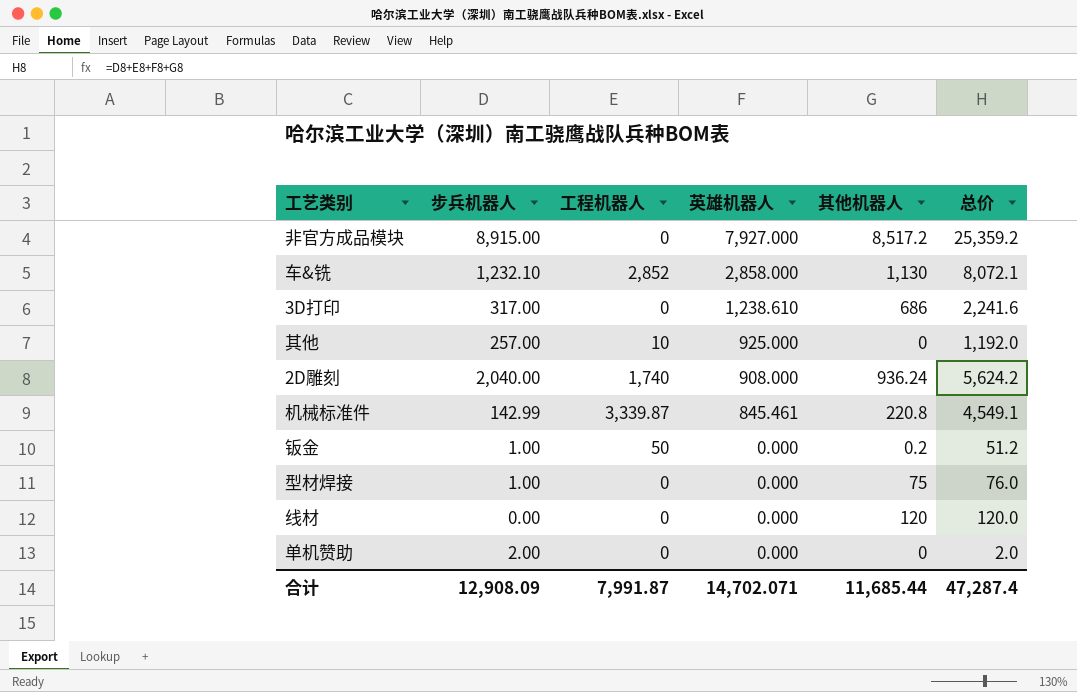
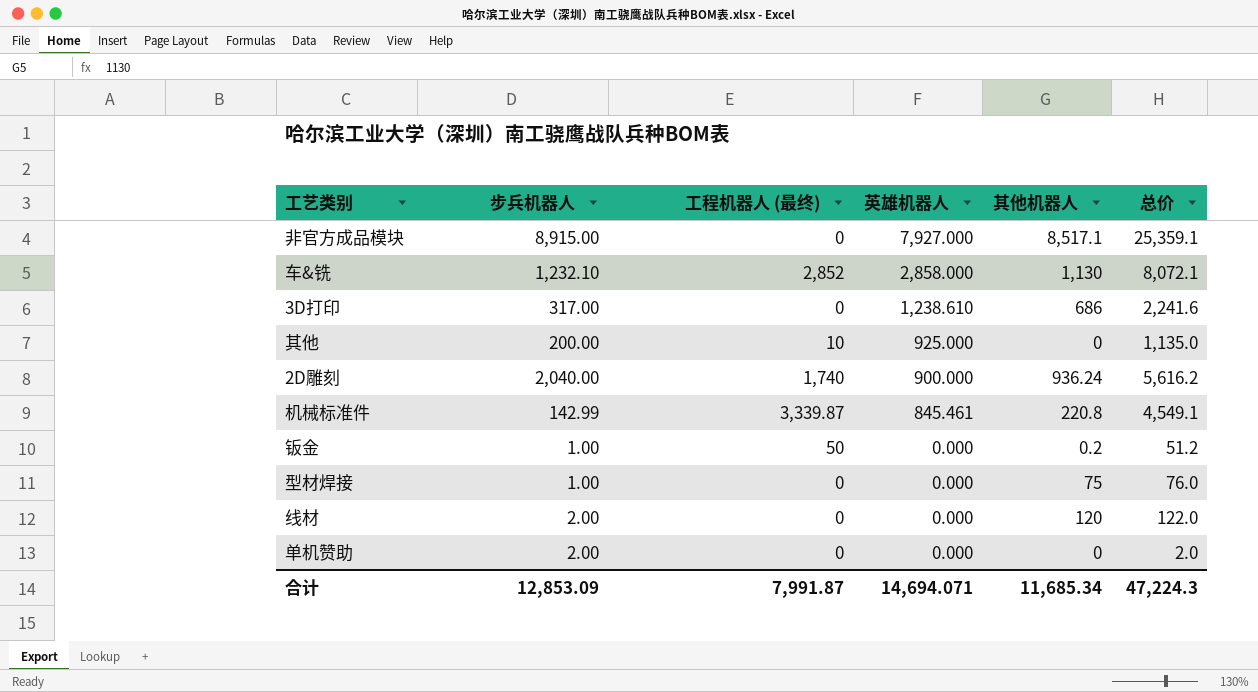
column name: 工程机器人 -> 工程机器人 (最终)
非官方成品模块 | 其他机器人: 8,517.2 -> 8,517.1
非官方成品模块 | 总价: 25,359.2 -> 25,359.1
其他 | 步兵机器人: 257.00 -> 200.00
其他 | 总价: 1,192.0 -> 1,135.0
2D雕刻 | 英雄机器人: 908.000 -> 900.000
2D雕刻 | 总价: 5,624.2 -> 5,616.2
线材 | 步兵机器人: 0.00 -> 2.00
线材 | 总价: 120.0 -> 122.0
合计 | 步兵机器人: 12,908.09 -> 12,853.09
合计 | 英雄机器人: 14,702.071 -> 14,694.071
合计 | 其他机器人: 11,685.44 -> 11,685.34
合计 | 总价: 47,287.4 -> 47,224.3

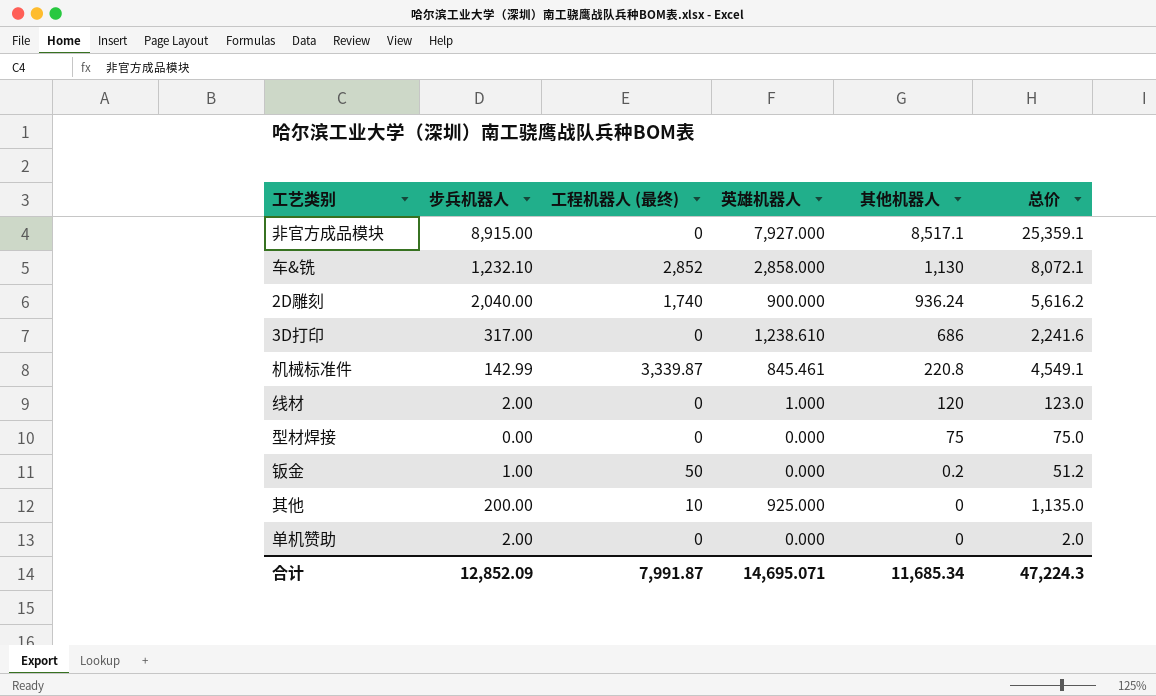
row order: 英雄机器人 descending -> 其他机器人 descending
线材 | 英雄机器人: 0.000 -> 1.000
线材 | 总价: 122.0 -> 123.0
型材焊接 | 步兵机器人: 1.00 -> 0.00
型材焊接 | 总价: 76.0 -> 75.0
合计 | 步兵机器人: 12,853.09 -> 12,852.09
合计 | 英雄机器人: 14,694.071 -> 14,695.071

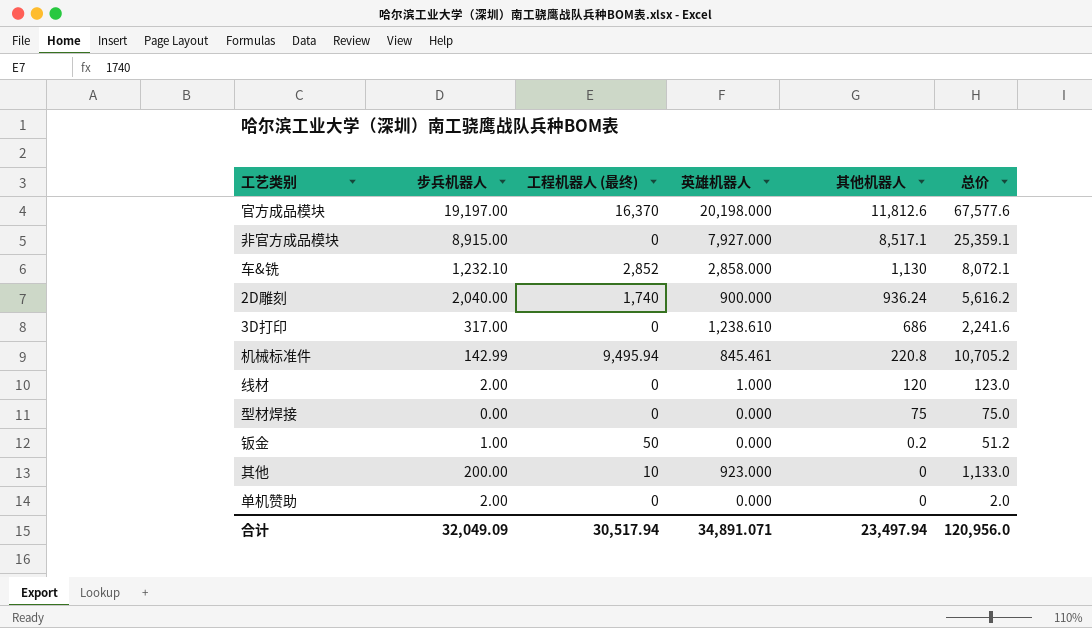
row 官方成品模块: none -> 19,197.00 | 16,370 | 20,198.000 | 11,812.6 | 67,577.6
机械标准件 | 工程机器人 (最终): 3,339.87 -> 9,495.94
机械标准件 | 总价: 4,549.1 -> 10,705.2
其他 | 英雄机器人: 925.000 -> 923.000
其他 | 总价: 1,135.0 -> 1,133.0
合计 | 步兵机器人: 12,852.09 -> 32,049.09
合计 | 工程机器人 (最终): 7,991.87 -> 30,517.94
合计 | 英雄机器人: 14,695.071 -> 34,891.071
合计 | 其他机器人: 11,685.34 -> 23,497.94
合计 | 总价: 47,224.3 -> 120,956.0

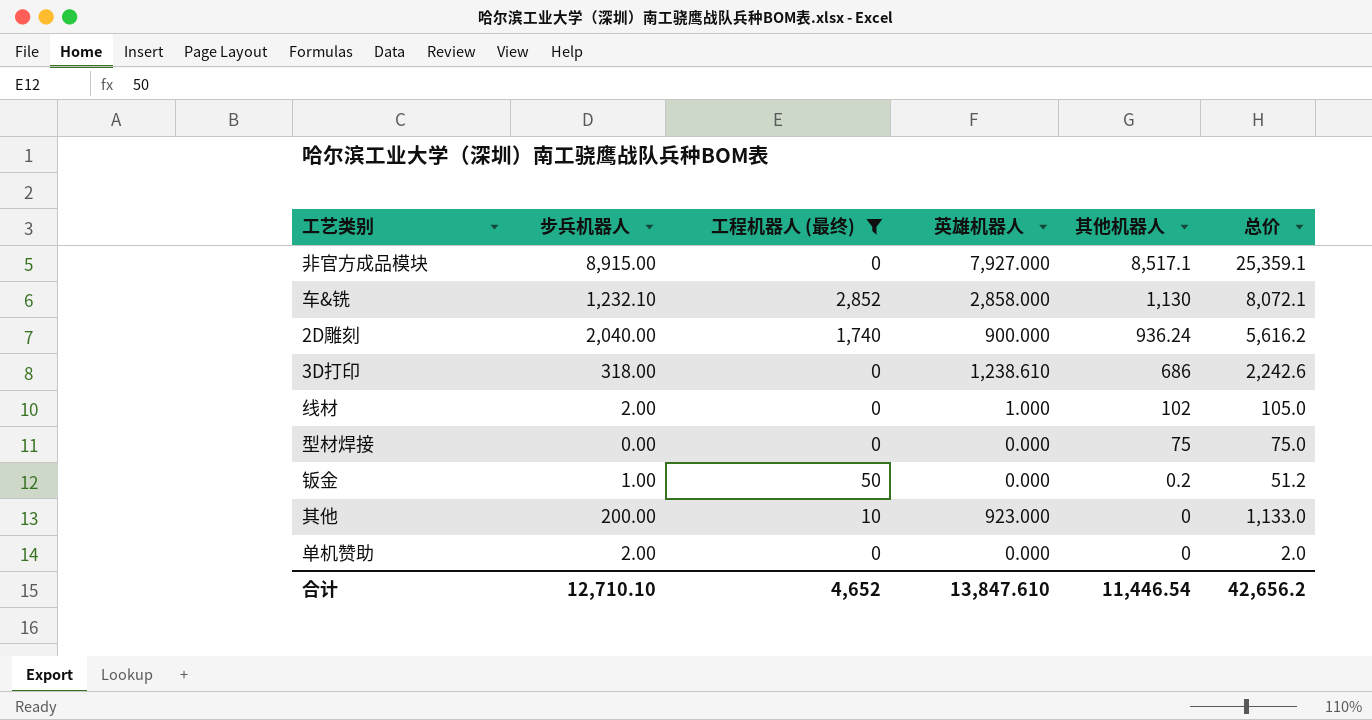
filter: none -> 工程机器人 (最终) <= 2,852
3D打印 | 步兵机器人: 317.00 -> 318.00
3D打印 | 总价: 2,241.6 -> 2,242.6
线材 | 其他机器人: 120 -> 102
线材 | 总价: 123.0 -> 105.0
合计 | 步兵机器人: 32,049.09 -> 12,710.10
合计 | 工程机器人 (最终): 30,517.94 -> 4,652
合计 | 英雄机器人: 34,891.071 -> 13,847.610
合计 | 其他机器人: 23,497.94 -> 11,446.54
合计 | 总价: 120,956.0 -> 42,656.2

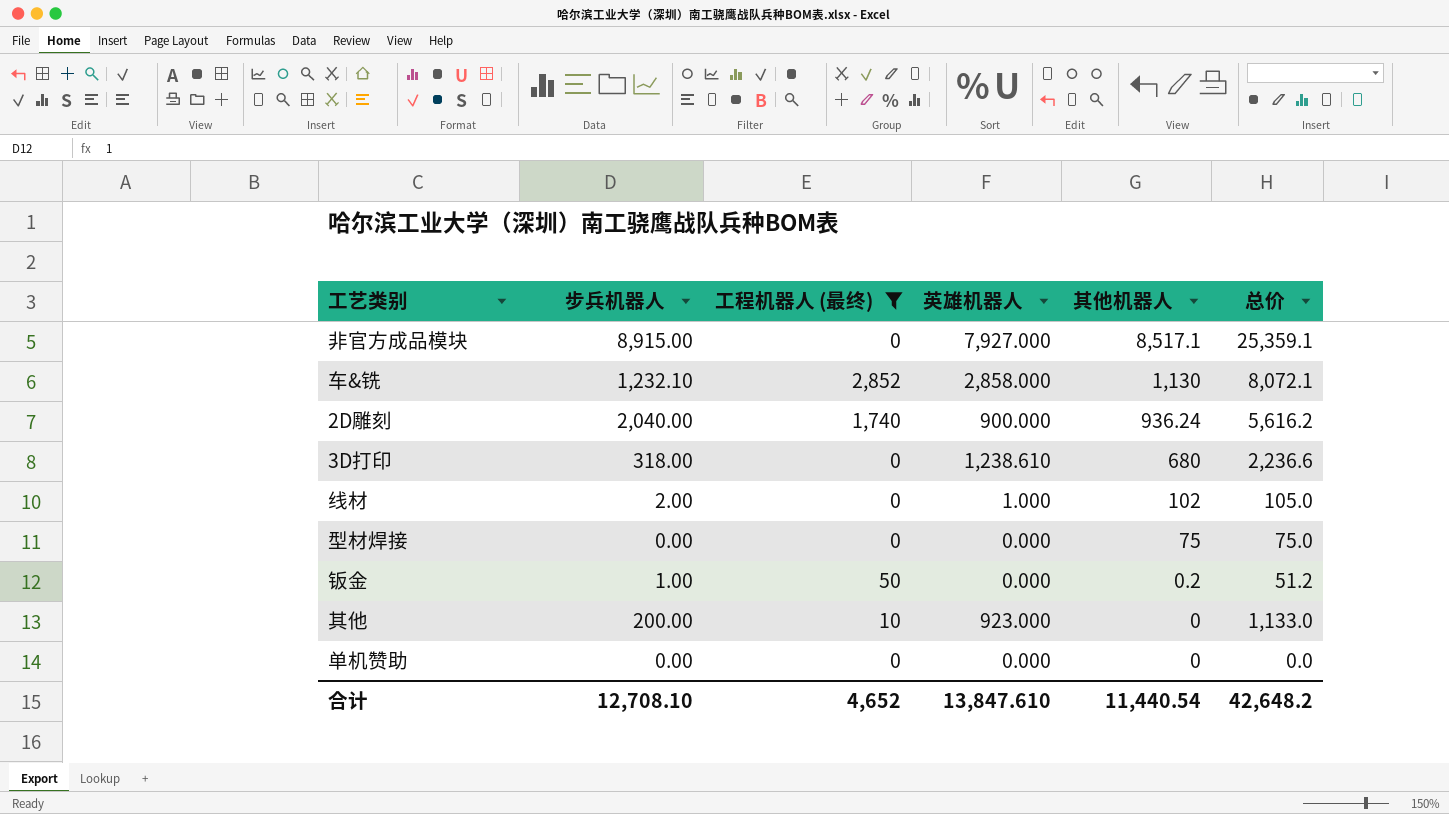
3D打印 | 其他机器人: 686 -> 680
3D打印 | 总价: 2,242.6 -> 2,236.6
单机赞助 | 步兵机器人: 2.00 -> 0.00
单机赞助 | 总价: 2.0 -> 0.0
合计 | 步兵机器人: 12,710.10 -> 12,708.10
合计 | 其他机器人: 11,446.54 -> 11,440.54
合计 | 总价: 42,656.2 -> 42,648.2

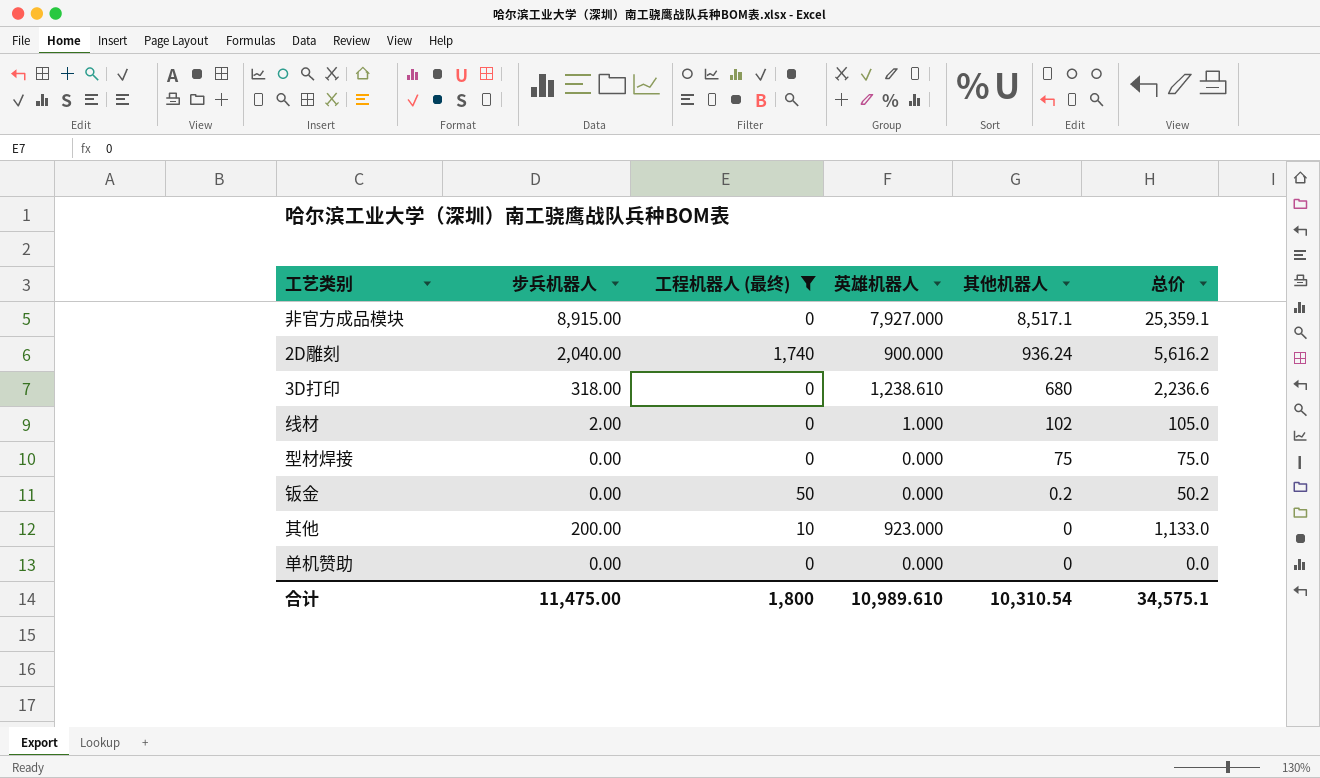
row 车&铣: 1,232.10 | 2,852 | 2,858.000 | 1,130 | 8,072.1 -> none
钣金 | 步兵机器人: 1.00 -> 0.00
钣金 | 总价: 51.2 -> 50.2
合计 | 步兵机器人: 12,708.10 -> 11,475.00
合计 | 工程机器人 (最终): 4,652 -> 1,800
合计 | 英雄机器人: 13,847.610 -> 10,989.610
合计 | 其他机器人: 11,440.54 -> 10,310.54
合计 | 总价: 42,648.2 -> 34,575.1

